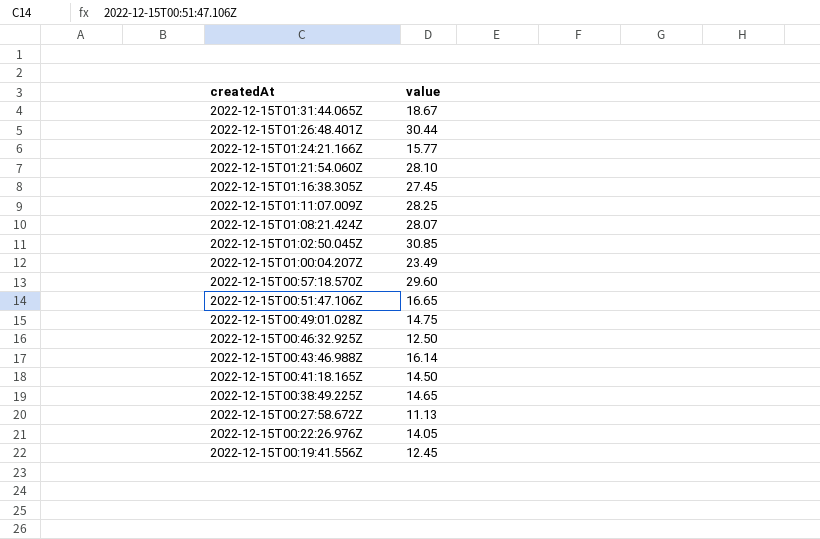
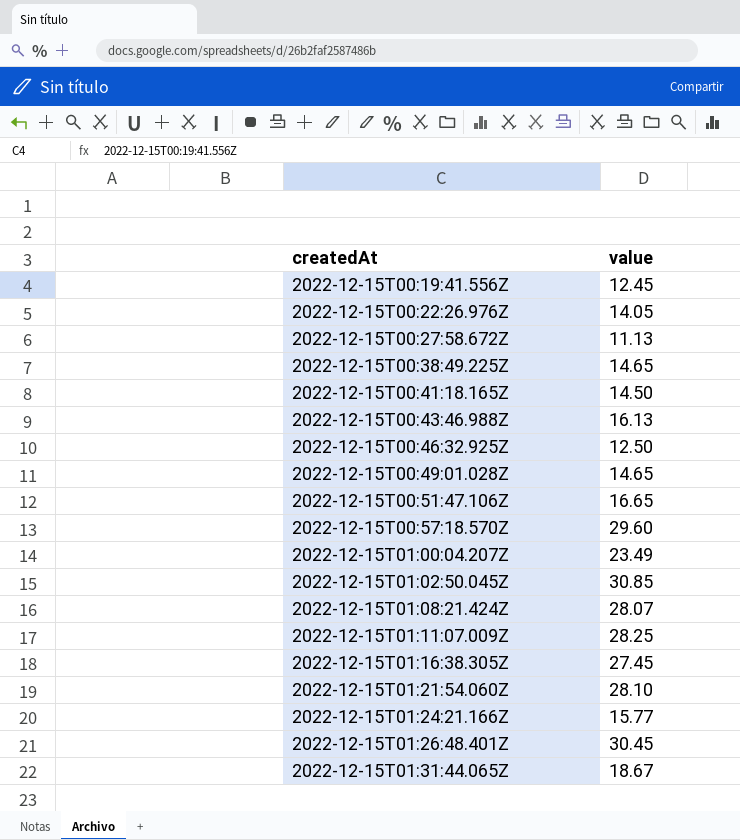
row order: createdAt descending -> createdAt ascending
2022-12-15T00:43:46.988Z | value: 16.14 -> 16.13
2022-12-15T00:49:01.028Z | value: 14.75 -> 14.65
2022-12-15T01:26:48.401Z | value: 30.44 -> 30.45

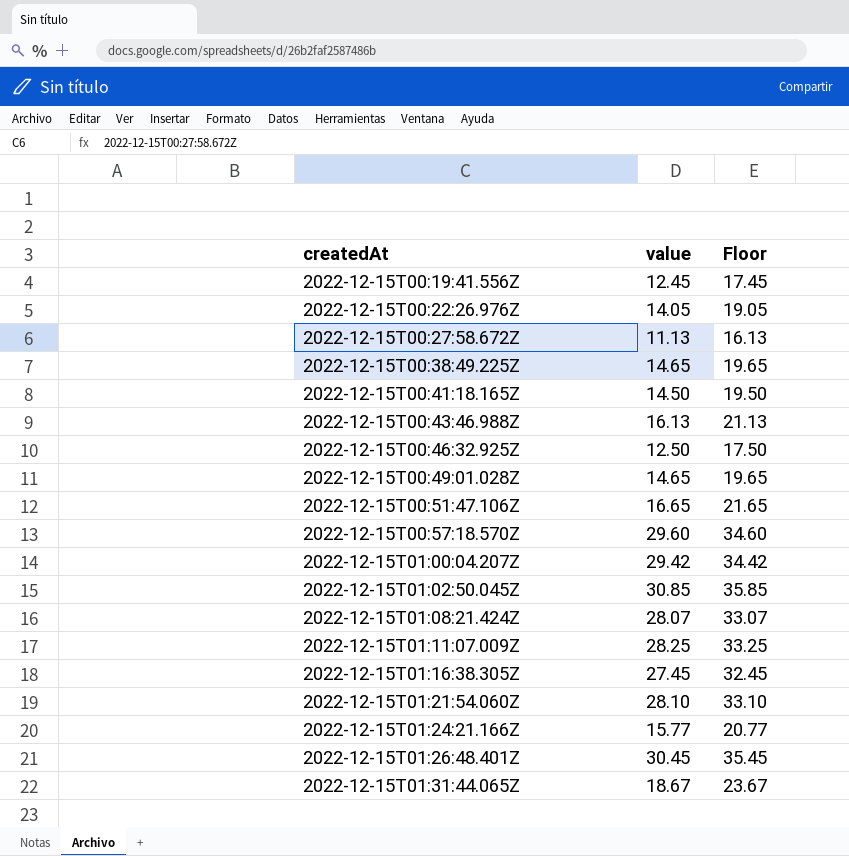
column Floor | formula: none -> [value] + 5
2022-12-15T01:00:04.207Z | value: 23.49 -> 29.42

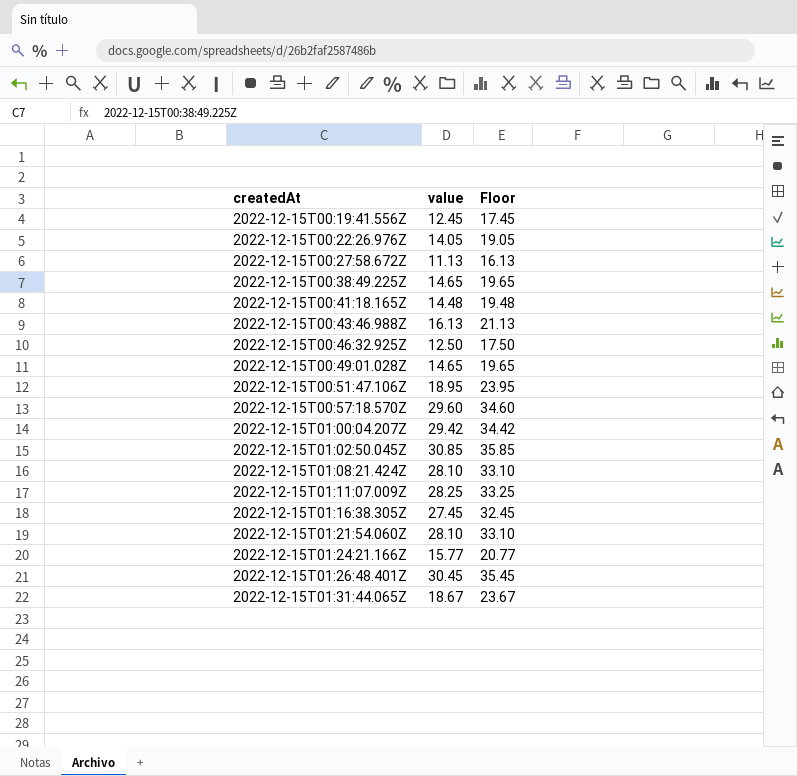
2022-12-15T00:41:18.165Z | value: 14.50 -> 14.48
2022-12-15T00:41:18.165Z | Floor: 19.50 -> 19.48
2022-12-15T00:51:47.106Z | value: 16.65 -> 18.95
2022-12-15T00:51:47.106Z | Floor: 21.65 -> 23.95
2022-12-15T01:08:21.424Z | value: 28.07 -> 28.10
2022-12-15T01:08:21.424Z | Floor: 33.07 -> 33.10

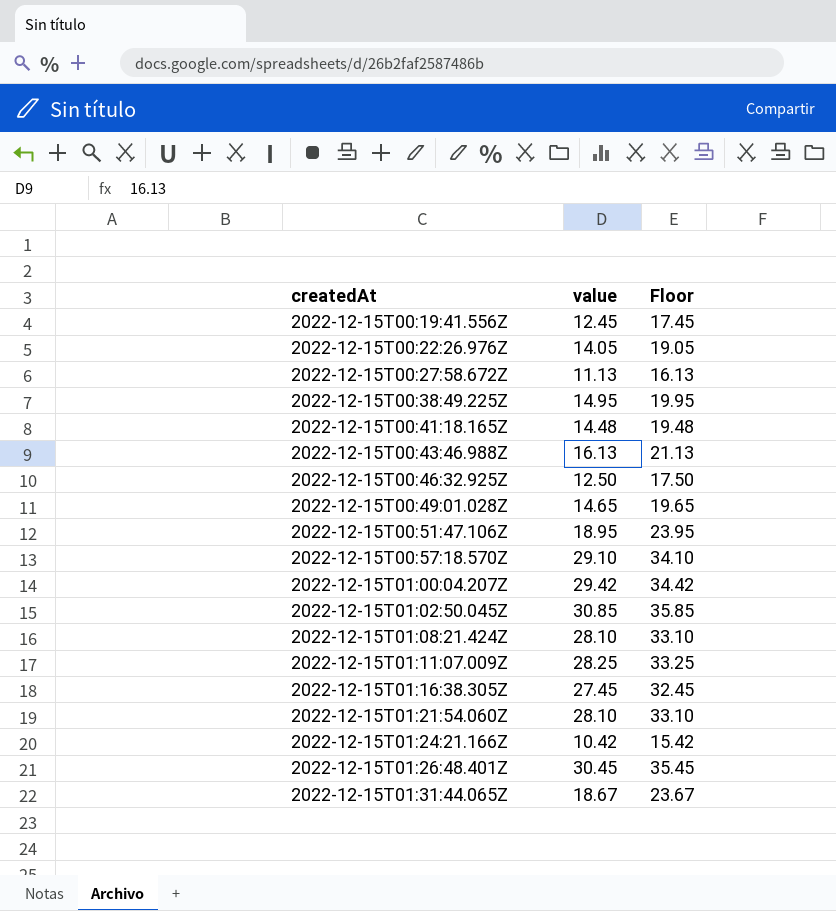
2022-12-15T00:38:49.225Z | value: 14.65 -> 14.95
2022-12-15T00:38:49.225Z | Floor: 19.65 -> 19.95
2022-12-15T00:57:18.570Z | value: 29.60 -> 29.10
2022-12-15T00:57:18.570Z | Floor: 34.60 -> 34.10
2022-12-15T01:24:21.166Z | value: 15.77 -> 10.42
2022-12-15T01:24:21.166Z | Floor: 20.77 -> 15.42

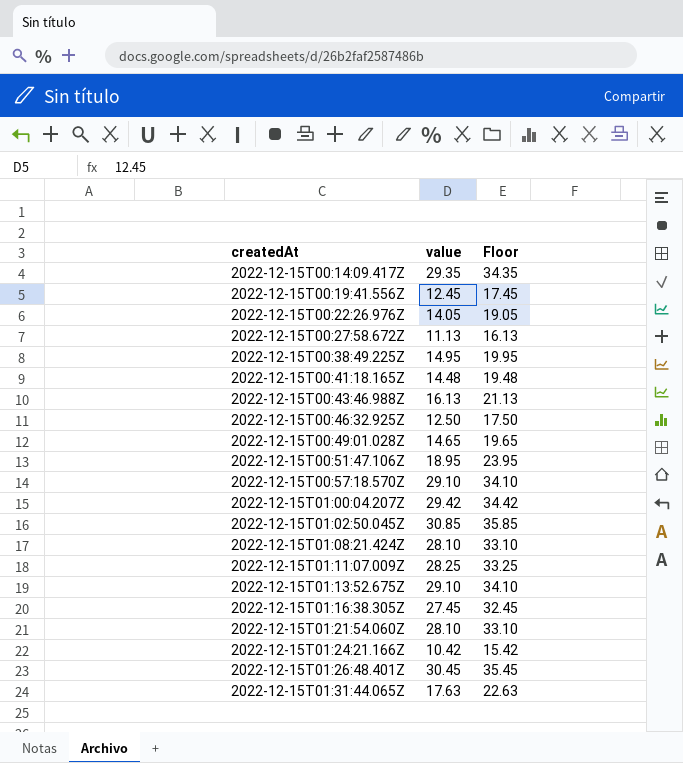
row 2022-12-15T00:14:09.417Z: none -> 29.35 | 34.35
row 2022-12-15T01:13:52.675Z: none -> 29.10 | 34.10
2022-12-15T01:31:44.065Z | value: 18.67 -> 17.63
2022-12-15T01:31:44.065Z | Floor: 23.67 -> 22.63

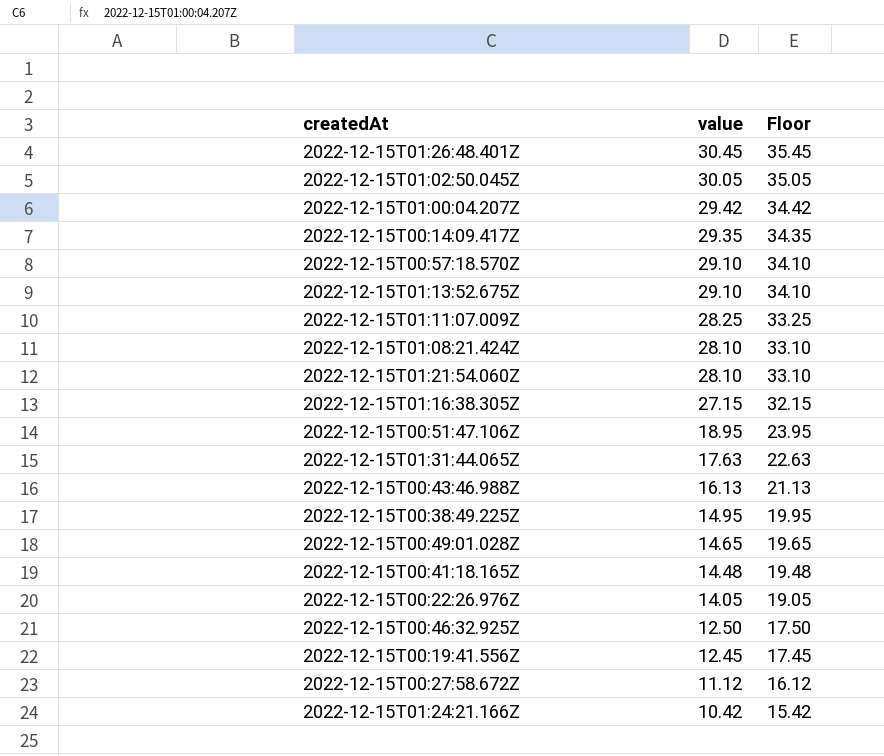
row order: createdAt ascending -> value descending
2022-12-15T01:02:50.045Z | value: 30.85 -> 30.05
2022-12-15T01:02:50.045Z | Floor: 35.85 -> 35.05
2022-12-15T01:16:38.305Z | value: 27.45 -> 27.15
2022-12-15T01:16:38.305Z | Floor: 32.45 -> 32.15
2022-12-15T00:27:58.672Z | value: 11.13 -> 11.12
2022-12-15T00:27:58.672Z | Floor: 16.13 -> 16.12

